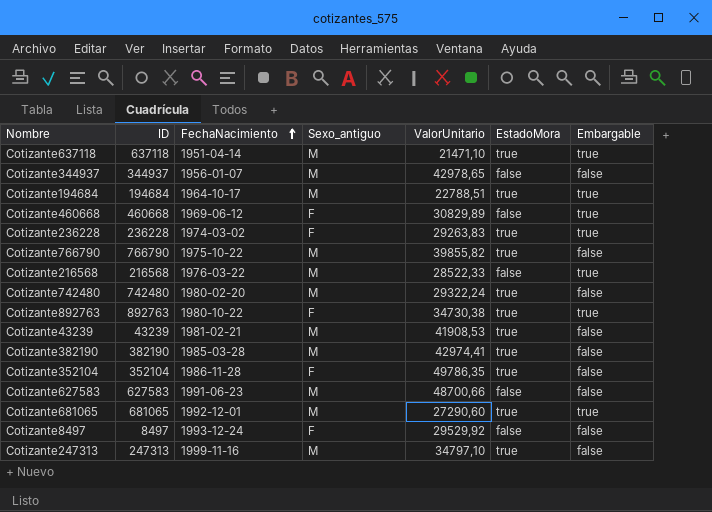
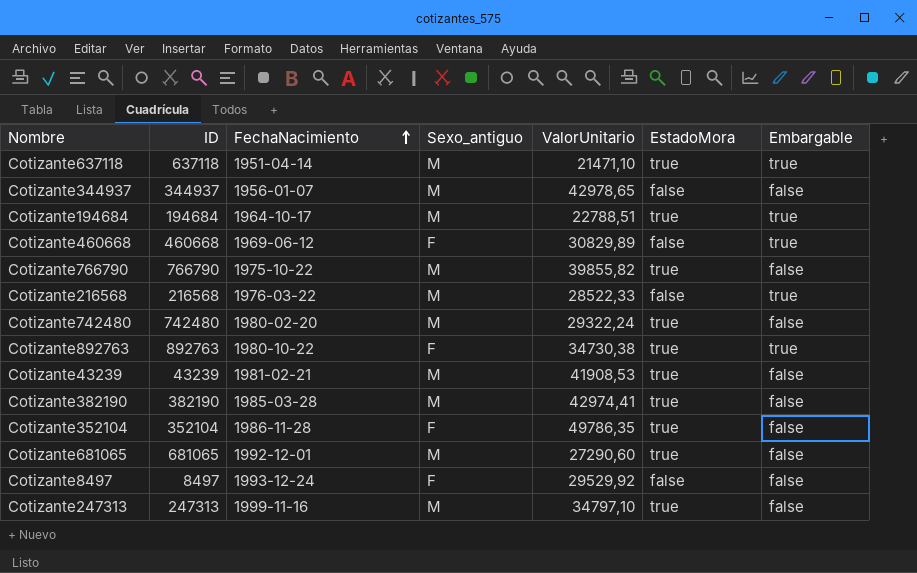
row Cotizante236228: 236228 | 1974-03-02 | F | 29263,83 | true | true -> none
row Cotizante627583: 627583 | 1991-06-23 | M | 48700,66 | false | false -> none
Cotizante681065 | Embargable: true -> false

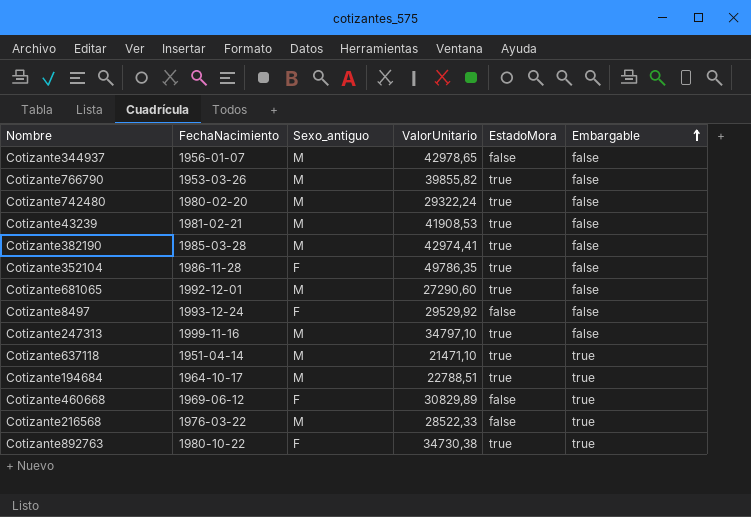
row order: FechaNacimiento ascending -> Embargable ascending
column ID | position: 2 -> none
Cotizante766790 | FechaNacimiento: 1975-10-22 -> 1953-03-26

